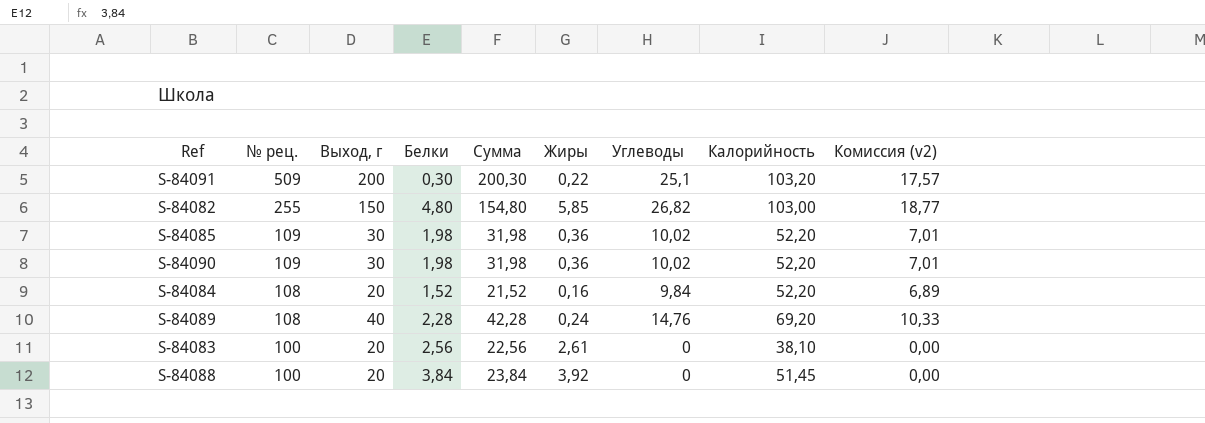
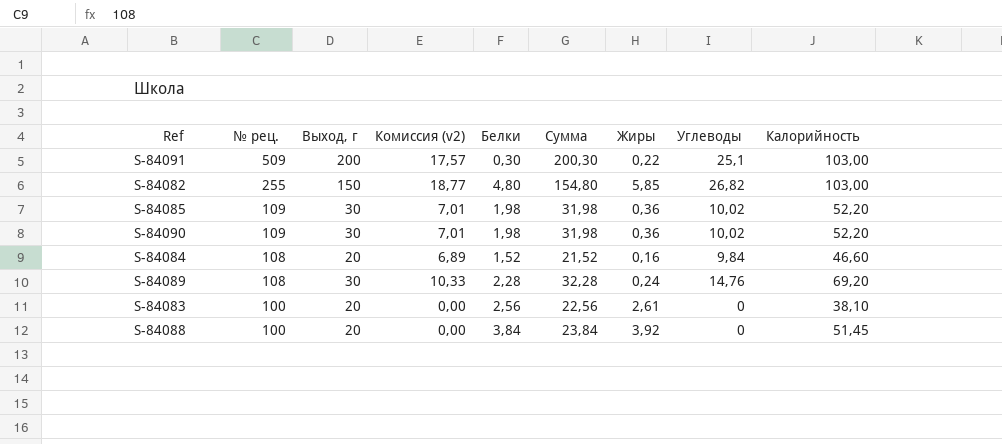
column Комиссия (v2) | position: 9 -> 4
S-84091 | Калорийность: 103,20 -> 103,00
S-84084 | Калорийность: 52,20 -> 46,60
S-84089 | Выход, г: 40 -> 30
S-84089 | Сумма: 42,28 -> 32,28

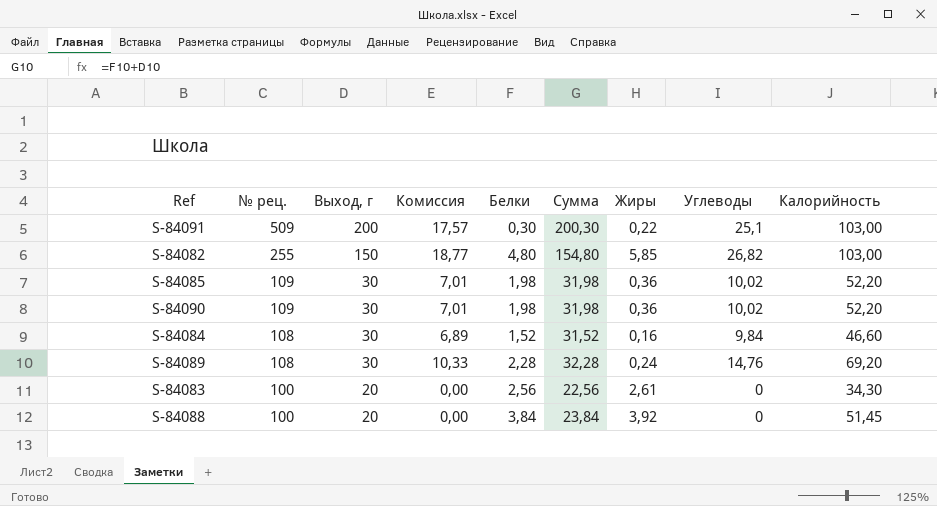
column name: Комиссия (v2) -> Комиссия
S-84084 | Выход, г: 20 -> 30
S-84084 | Сумма: 21,52 -> 31,52
S-84083 | Калорийность: 38,10 -> 34,30

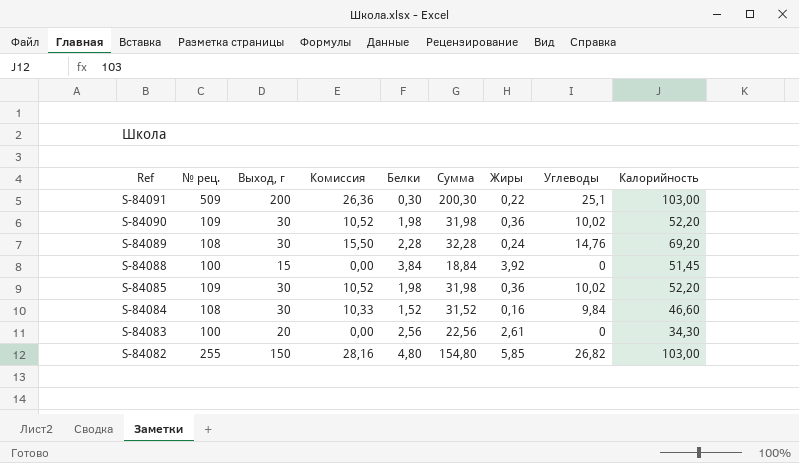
row order: № рец. descending -> Ref descending
column Комиссия | formula: [Углеводы] * 0,7 -> [Углеводы] * 1,05
S-84088 | Выход, г: 20 -> 15
S-84088 | Сумма: 23,84 -> 18,84

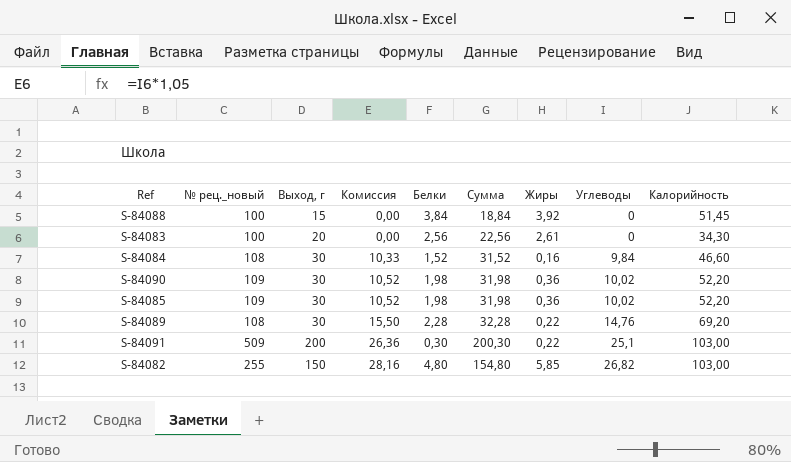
row order: Ref descending -> Комиссия ascending
column name: № рец. -> № рец._новый
S-84089 | Жиры: 0,24 -> 0,22

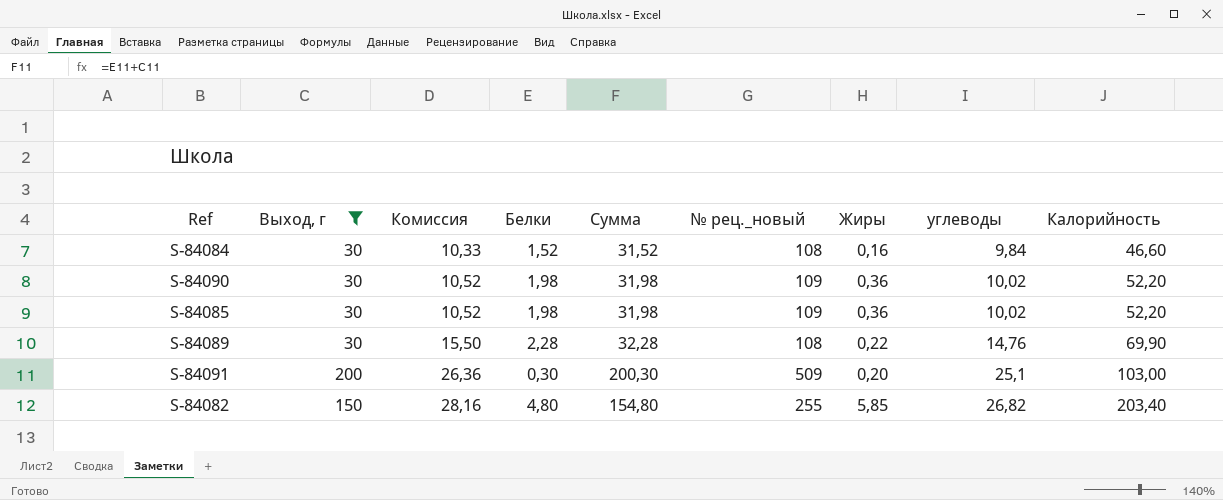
filter: none -> Выход, г >= 30
column № рец._новый | position: 2 -> 6
column name: Углеводы -> углеводы
S-84089 | Калорийность: 69,20 -> 69,90
S-84091 | Жиры: 0,22 -> 0,20
S-84082 | Калорийность: 103,00 -> 203,40

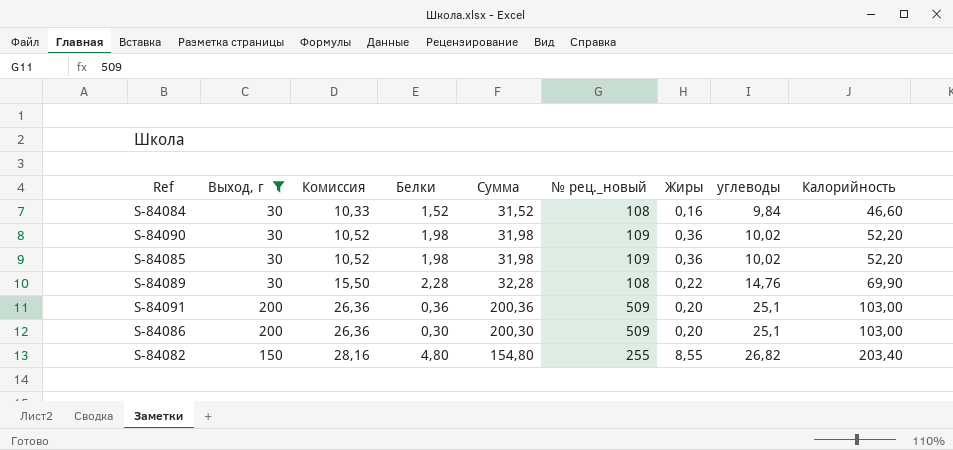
S-84091 | Белки: 0,30 -> 0,36
S-84091 | Сумма: 200,30 -> 200,36
row S-84086: none -> 200 | 26,36 | 0,30 | 200,30 | 509 | 0,20 | 25,1 | 103,00
S-84082 | Жиры: 5,85 -> 8,55

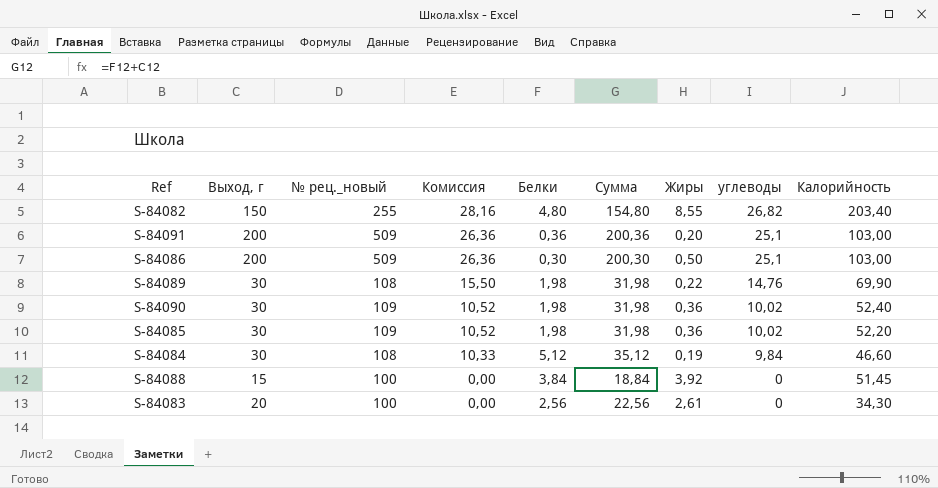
filter: Выход, г >= 30 -> none
row order: Комиссия ascending -> Комиссия descending
column № рец._новый | position: 6 -> 3
S-84086 | Жиры: 0,20 -> 0,50
S-84089 | Белки: 2,28 -> 1,98
S-84089 | Сумма: 32,28 -> 31,98
S-84090 | Калорийность: 52,20 -> 52,40
S-84084 | Белки: 1,52 -> 5,12
S-84084 | Сумма: 31,52 -> 35,12
S-84084 | Жиры: 0,16 -> 0,19

